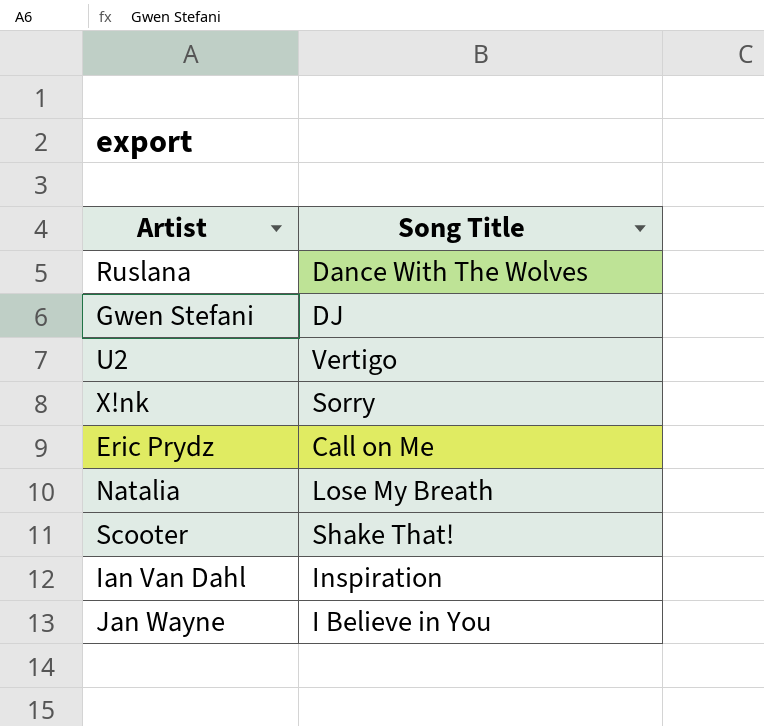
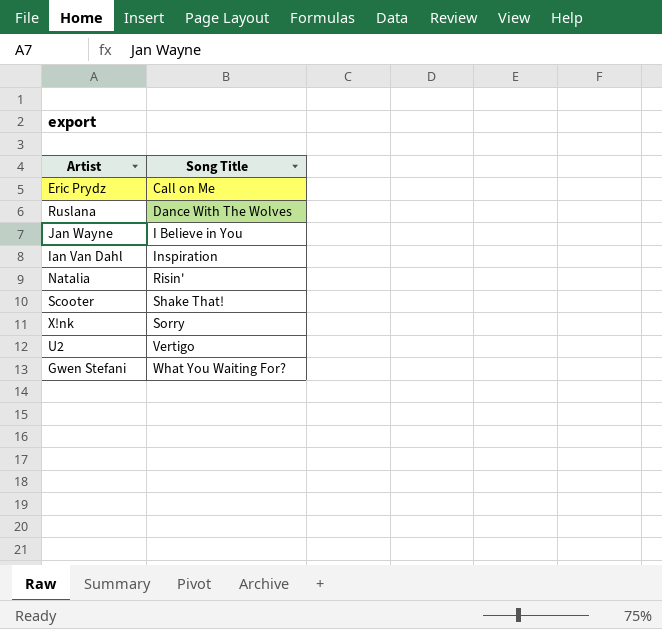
row order: none -> Song Title ascending
Natalia | Song Title: Lose My Breath -> Risin'
Gwen Stefani | Song Title: DJ -> What You Waiting For?

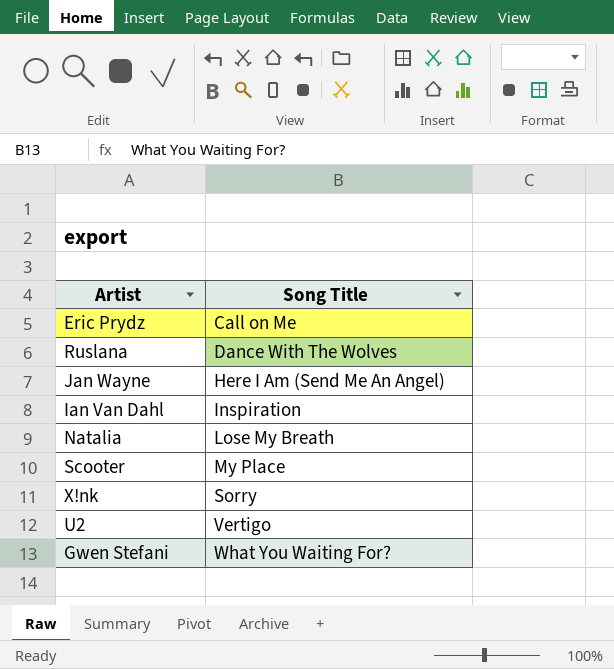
Jan Wayne | Song Title: I Believe in You -> Here I Am (Send Me An Angel)
Natalia | Song Title: Risin' -> Lose My Breath
Scooter | Song Title: Shake That! -> My Place

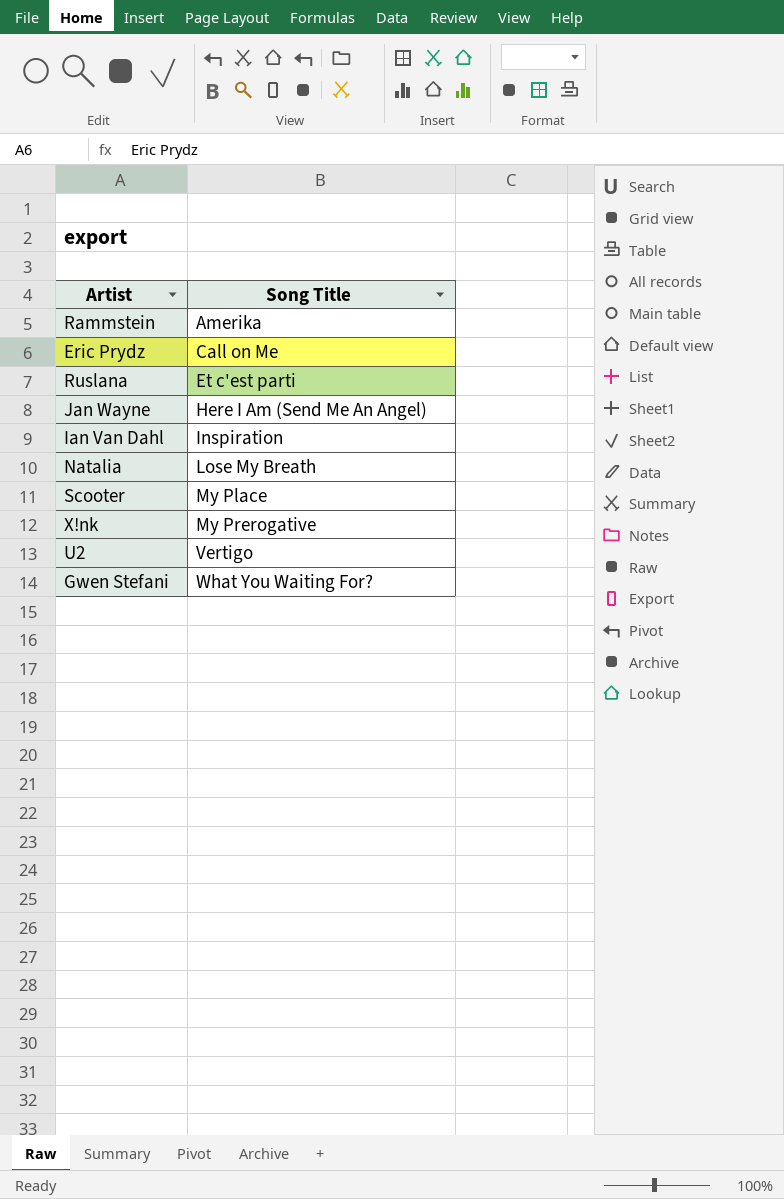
row Rammstein: none -> Amerika
Ruslana | Song Title: Dance With The Wolves -> Et c'est parti
X!nk | Song Title: Sorry -> My Prerogative

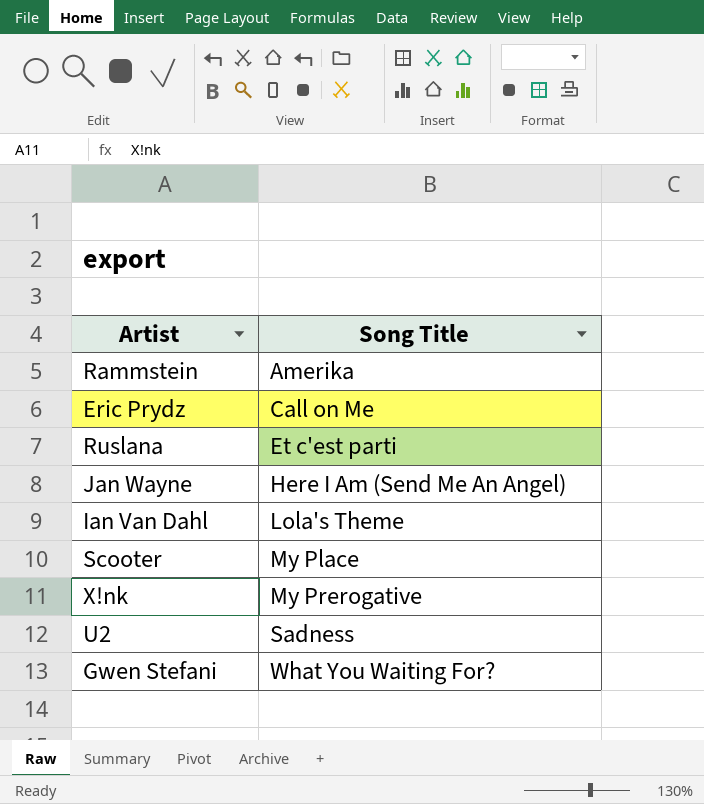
row Natalia: Lose My Breath -> none
Ian Van Dahl | Song Title: Inspiration -> Lola's Theme
U2 | Song Title: Vertigo -> Sadness

